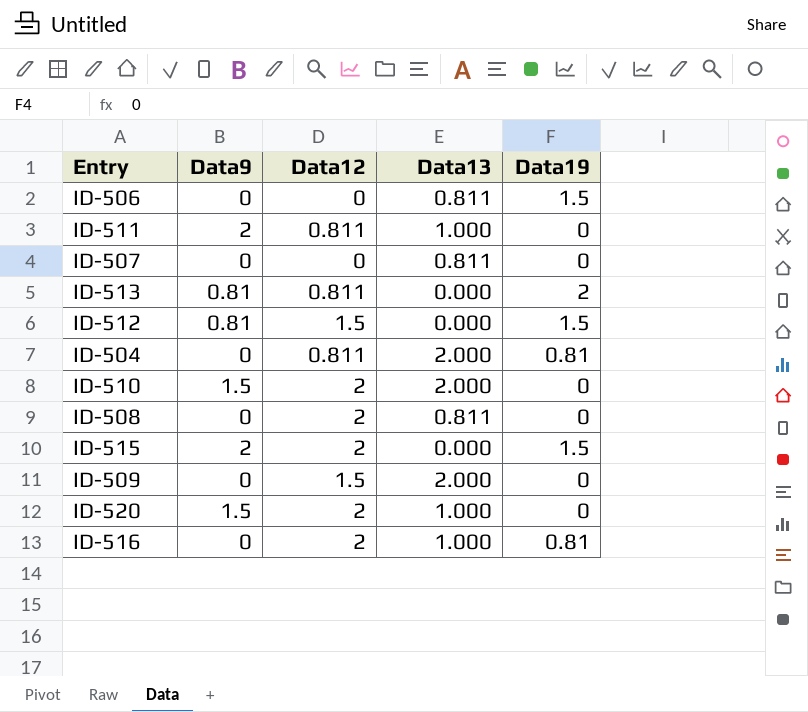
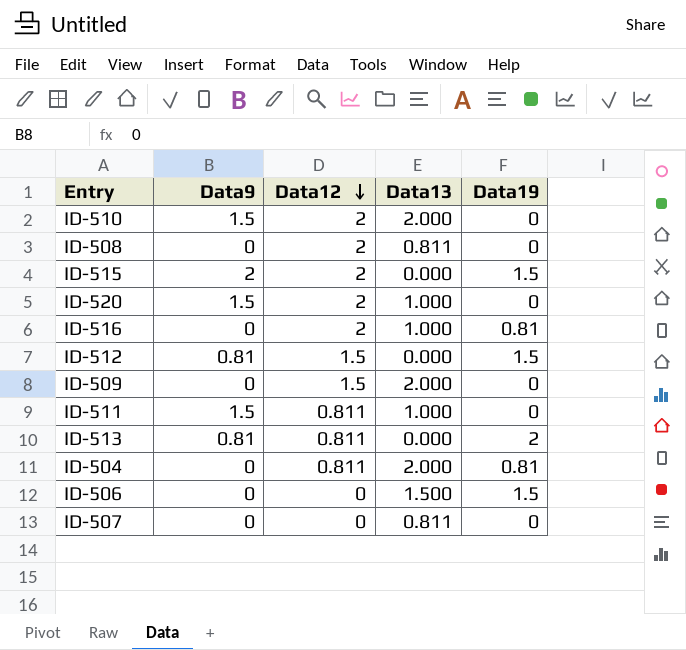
row order: none -> Data12 descending
ID-511 | Data9: 2 -> 1.5
ID-506 | Data13: 0.811 -> 1.500

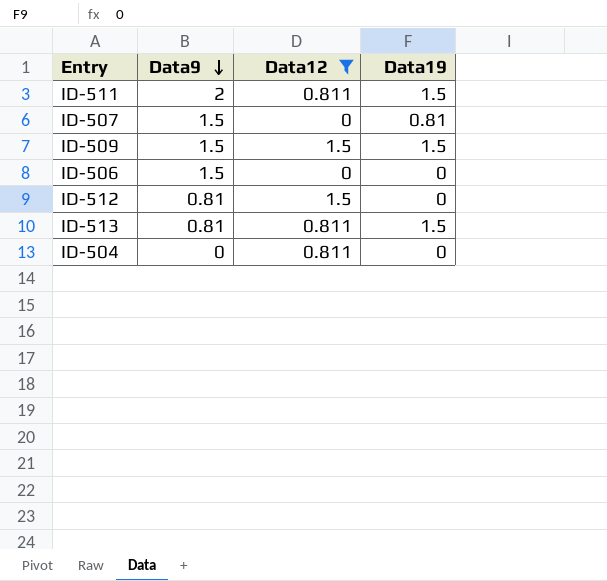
filter: none -> Data12 != 2
row order: Data12 descending -> Data9 descending
column Data13 | position: 4 -> none
ID-511 | Data9: 1.5 -> 2
ID-511 | Data19: 0 -> 1.5
ID-507 | Data9: 0 -> 1.5
ID-507 | Data19: 0 -> 0.81
ID-509 | Data9: 0 -> 1.5
ID-509 | Data19: 0 -> 1.5
ID-506 | Data9: 0 -> 1.5
ID-506 | Data19: 1.5 -> 0
ID-512 | Data19: 1.5 -> 0
ID-513 | Data19: 2 -> 1.5
ID-504 | Data19: 0.81 -> 0

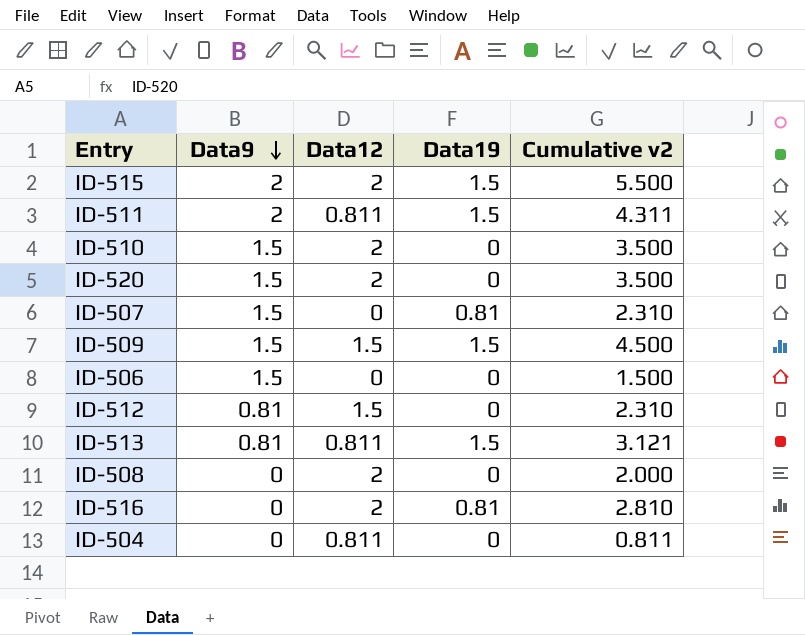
filter: Data12 != 2 -> none
column Cumulative v2 | formula: none -> [Data9] + [Data12] + [Data19]

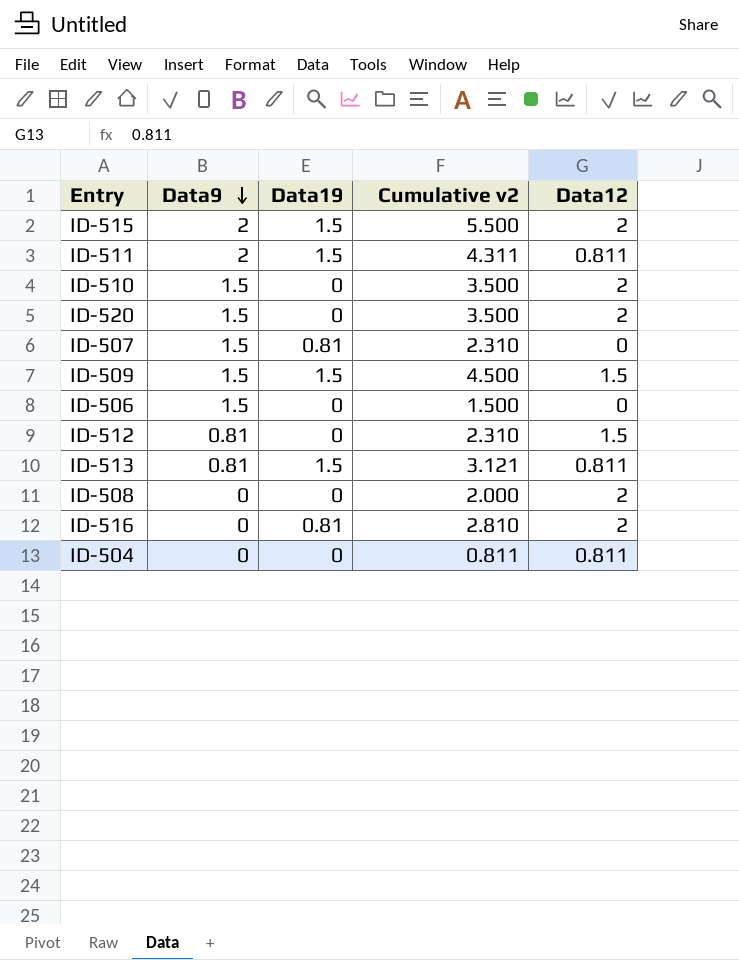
column Data12 | position: 3 -> 5

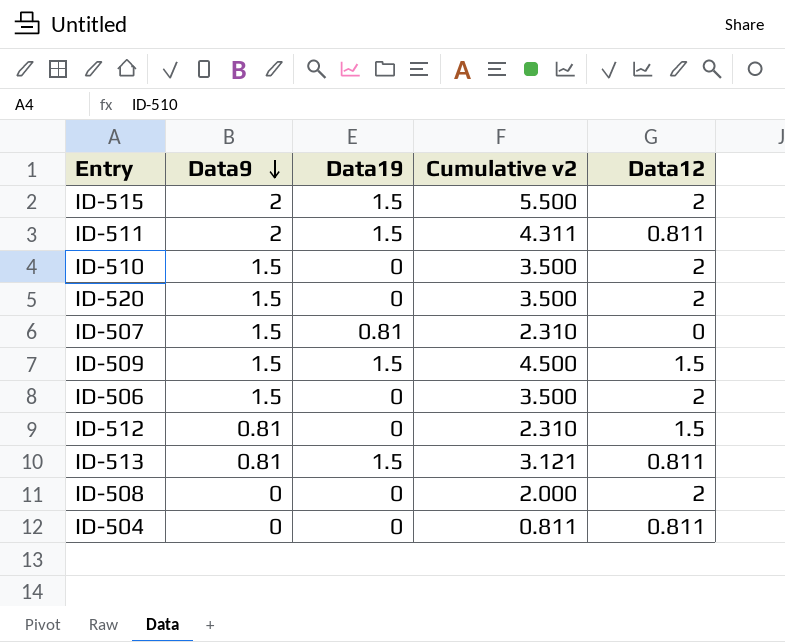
row ID-516: 0 | 0.81 | 2.810 | 2 -> none
ID-506 | Cumulative v2: 1.500 -> 3.500
ID-506 | Data12: 0 -> 2

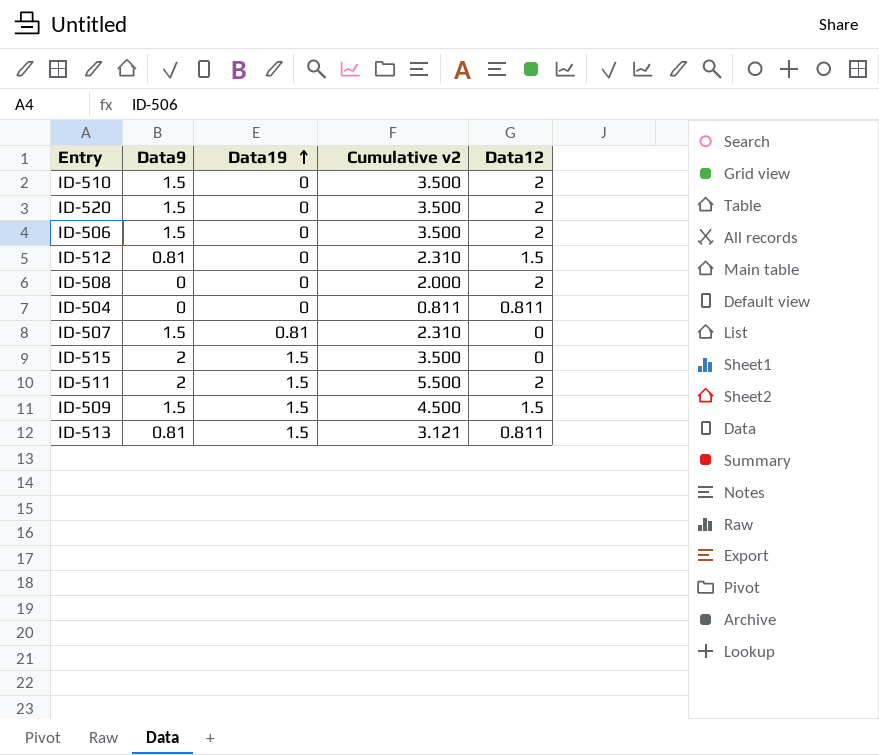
row order: Data9 descending -> Data19 ascending
ID-515 | Cumulative v2: 5.500 -> 3.500
ID-515 | Data12: 2 -> 0
ID-511 | Cumulative v2: 4.311 -> 5.500
ID-511 | Data12: 0.811 -> 2

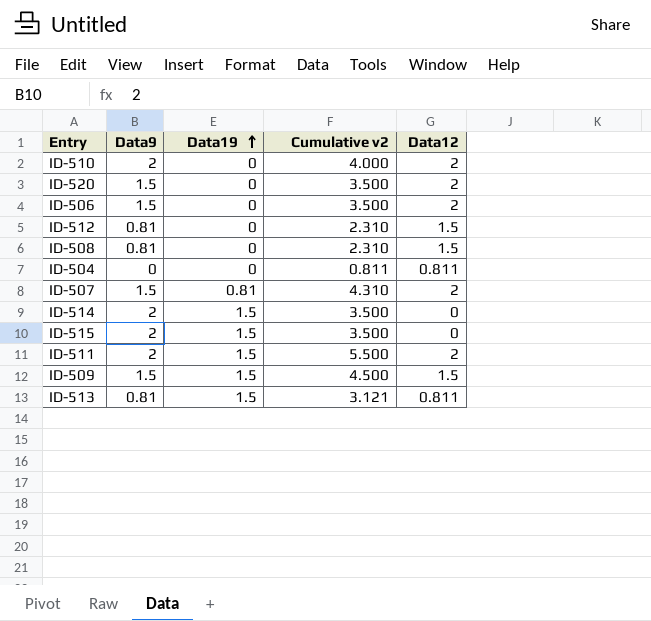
ID-510 | Data9: 1.5 -> 2
ID-510 | Cumulative v2: 3.500 -> 4.000
ID-508 | Data9: 0 -> 0.81
ID-508 | Cumulative v2: 2.000 -> 2.310
ID-508 | Data12: 2 -> 1.5
ID-507 | Cumulative v2: 2.310 -> 4.310
ID-507 | Data12: 0 -> 2
row ID-514: none -> 2 | 1.5 | 3.500 | 0

